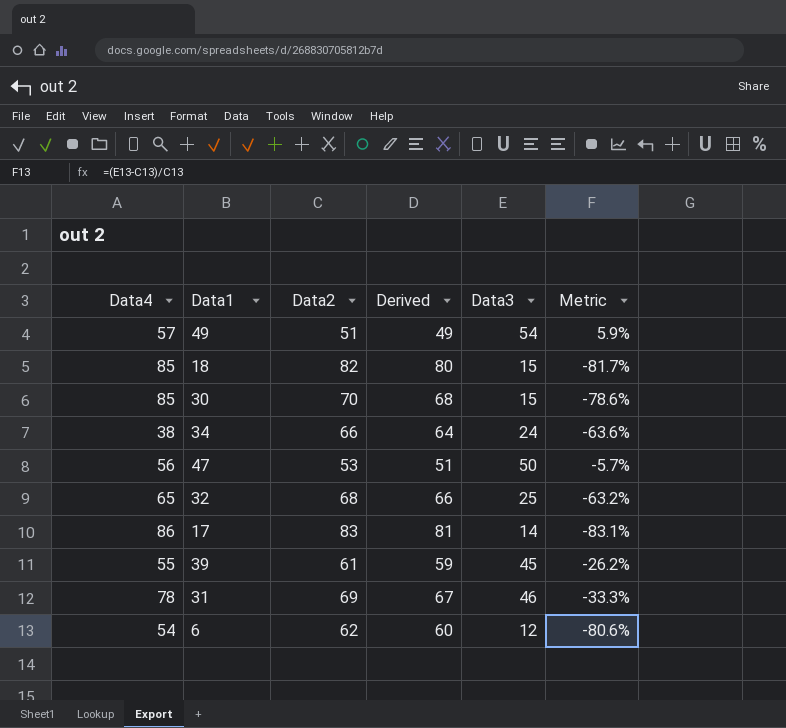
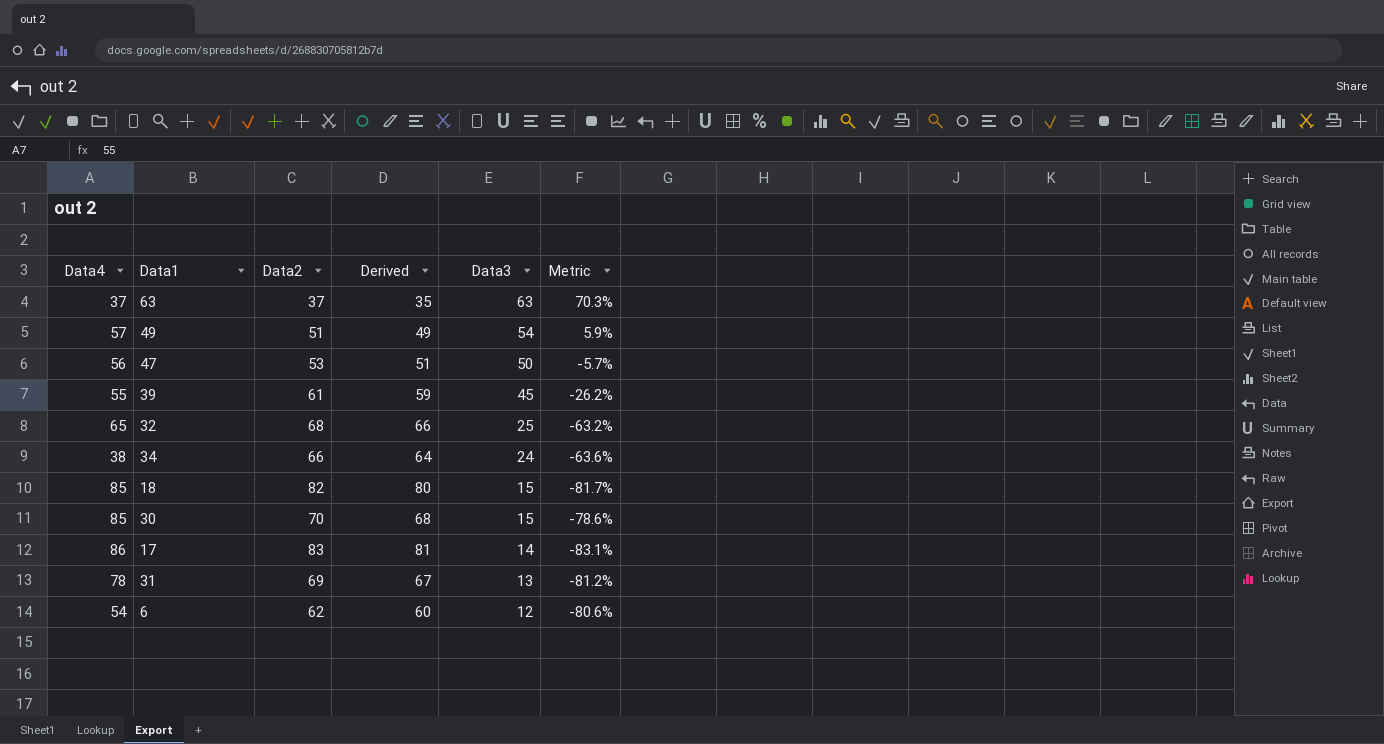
row order: none -> Data3 descending
row 63: none -> 37 | 37 | 35 | 63 | 70.3%
31 | Data3: 46 -> 13
31 | Metric: -33.3% -> -81.2%

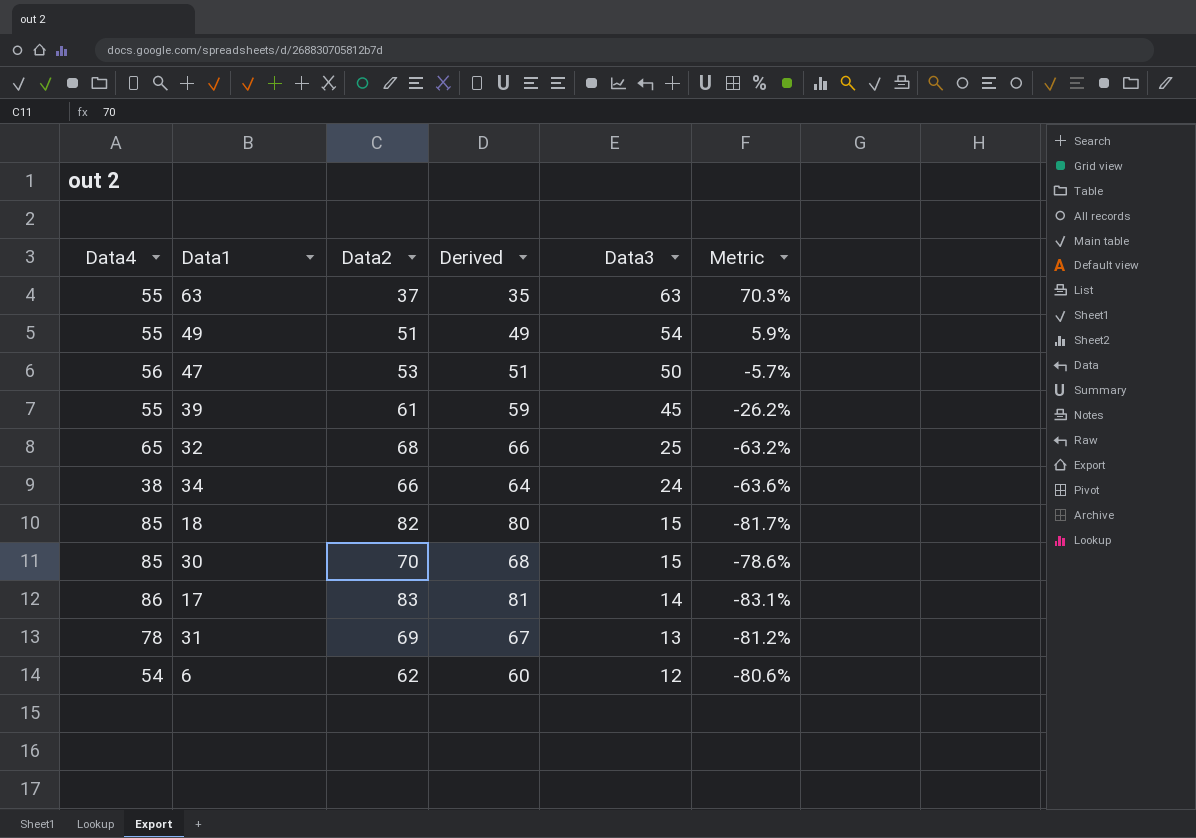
63 | Data4: 37 -> 55
49 | Data4: 57 -> 55

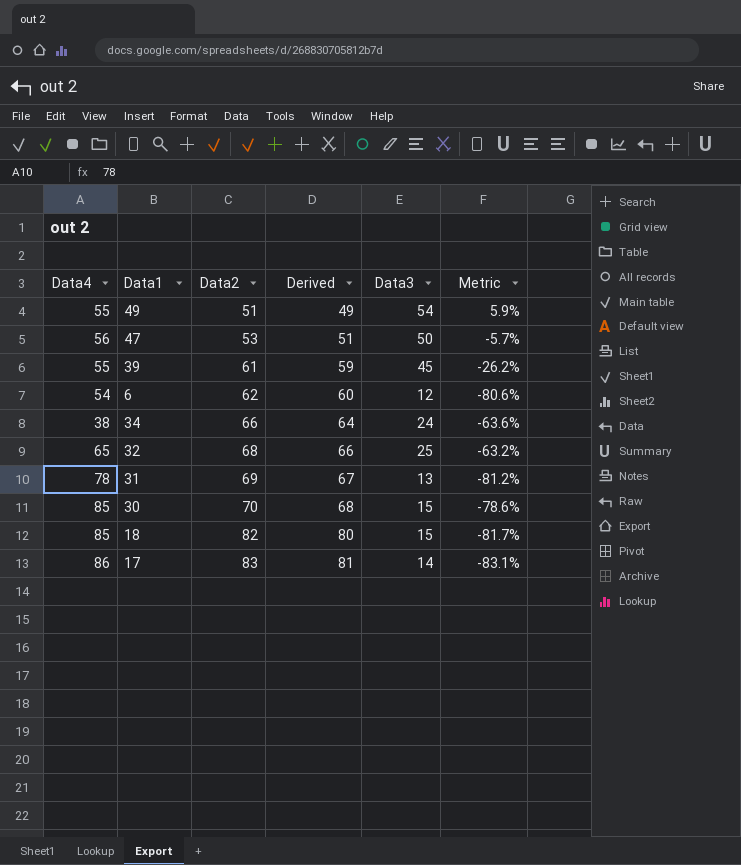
row order: Data3 descending -> Data2 ascending
row 63: 55 | 37 | 35 | 63 | 70.3% -> none

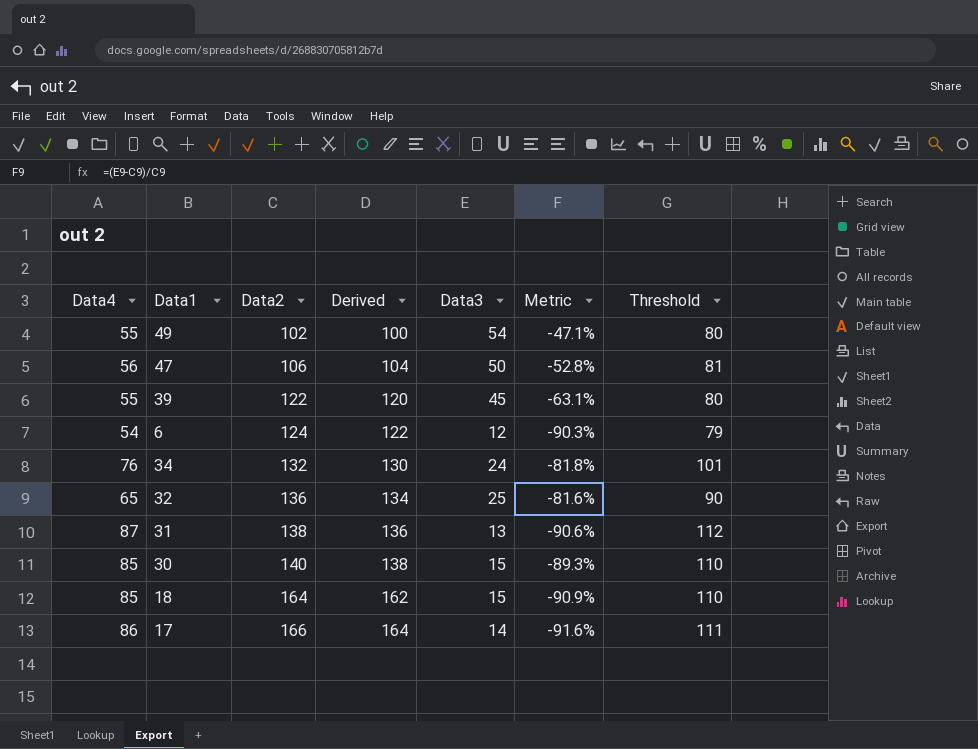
column Threshold | formula: none -> [Data4] + 25
49 | Data2: 51 -> 102
49 | Derived: 49 -> 100
49 | Metric: 5.9% -> -47.1%
47 | Data2: 53 -> 106
47 | Derived: 51 -> 104
47 | Metric: -5.7% -> -52.8%
39 | Data2: 61 -> 122
39 | Derived: 59 -> 120
39 | Metric: -26.2% -> -63.1%
6 | Data2: 62 -> 124
6 | Derived: 60 -> 122
6 | Metric: -80.6% -> -90.3%
34 | Data4: 38 -> 76
34 | Data2: 66 -> 132
34 | Derived: 64 -> 130
34 | Metric: -63.6% -> -81.8%
32 | Data2: 68 -> 136
32 | Derived: 66 -> 134
32 | Metric: -63.2% -> -81.6%
31 | Data4: 78 -> 87
31 | Data2: 69 -> 138
31 | Derived: 67 -> 136
31 | Metric: -81.2% -> -90.6%
30 | Data2: 70 -> 140
30 | Derived: 68 -> 138
30 | Metric: -78.6% -> -89.3%
18 | Data2: 82 -> 164
18 | Derived: 80 -> 162
18 | Metric: -81.7% -> -90.9%
17 | Data2: 83 -> 166
17 | Derived: 81 -> 164
17 | Metric: -83.1% -> -91.6%

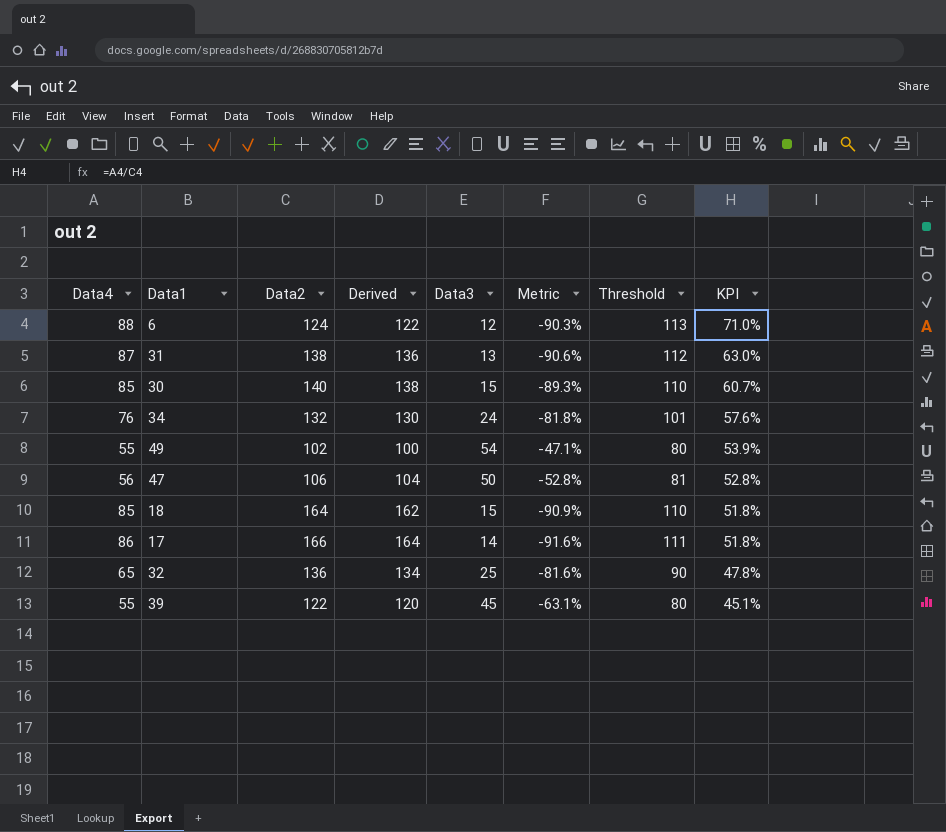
row order: Data2 ascending -> KPI descending
column KPI | formula: none -> [Data4] / [Data2]
6 | Data4: 54 -> 88
6 | Threshold: 79 -> 113

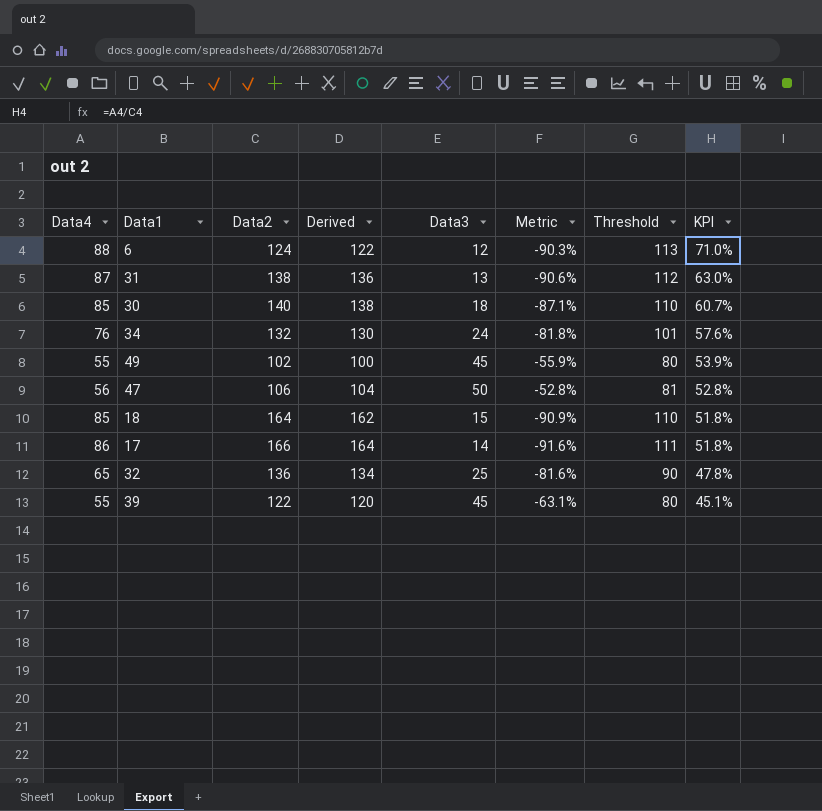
30 | Data3: 15 -> 18
30 | Metric: -89.3% -> -87.1%
49 | Data3: 54 -> 45
49 | Metric: -47.1% -> -55.9%

